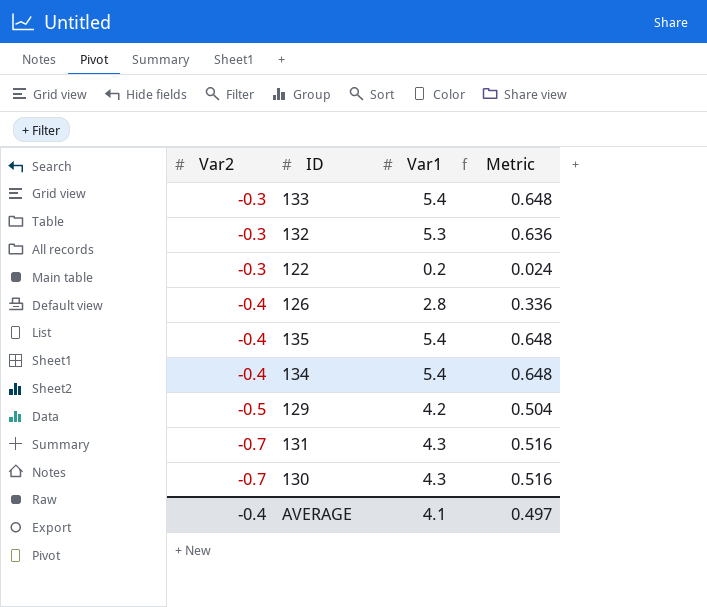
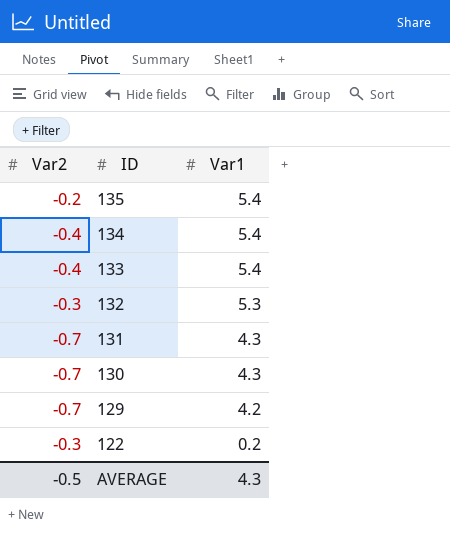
row order: Var2 descending -> ID descending
column Metric | formula: [Var1] * 0.12 -> none
row 126: -0.4 | 2.8 | 0.336 -> none
135 | Var2: -0.4 -> -0.2
133 | Var2: -0.3 -> -0.4
129 | Var2: -0.5 -> -0.7
AVERAGE | Var2: -0.4 -> -0.5
AVERAGE | Var1: 4.1 -> 4.3

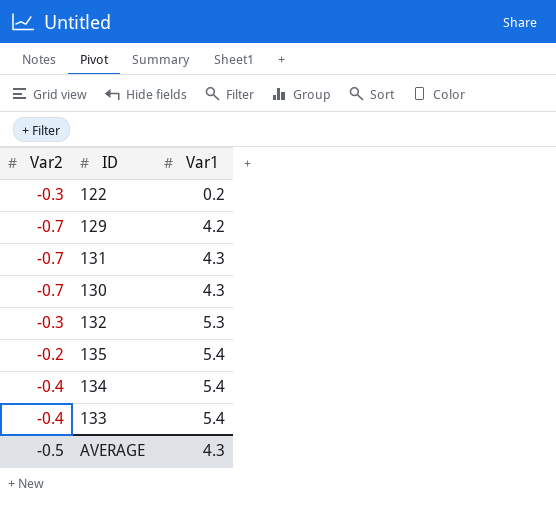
row order: ID descending -> Var1 ascending

